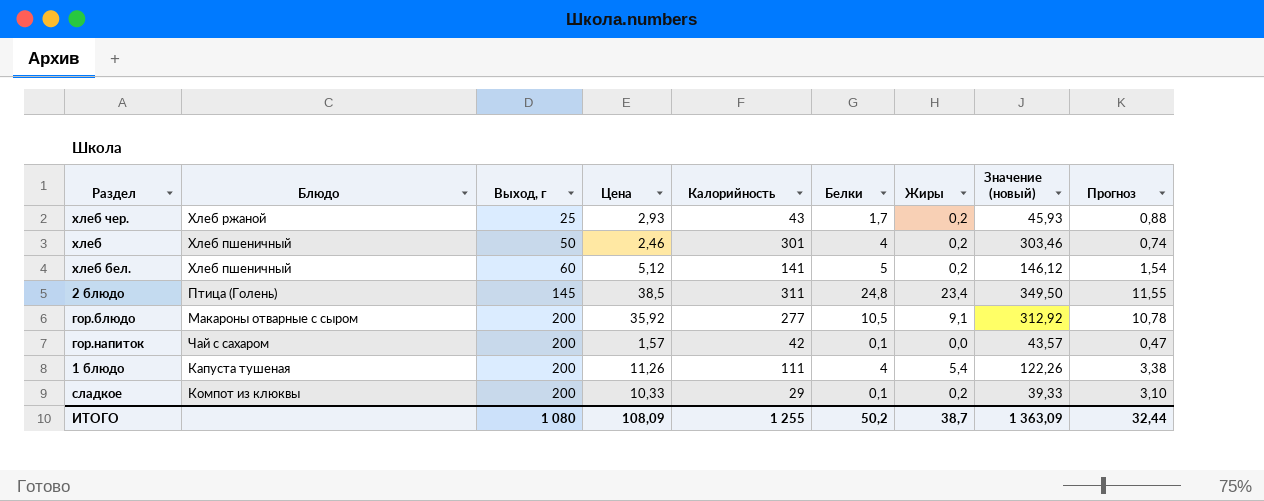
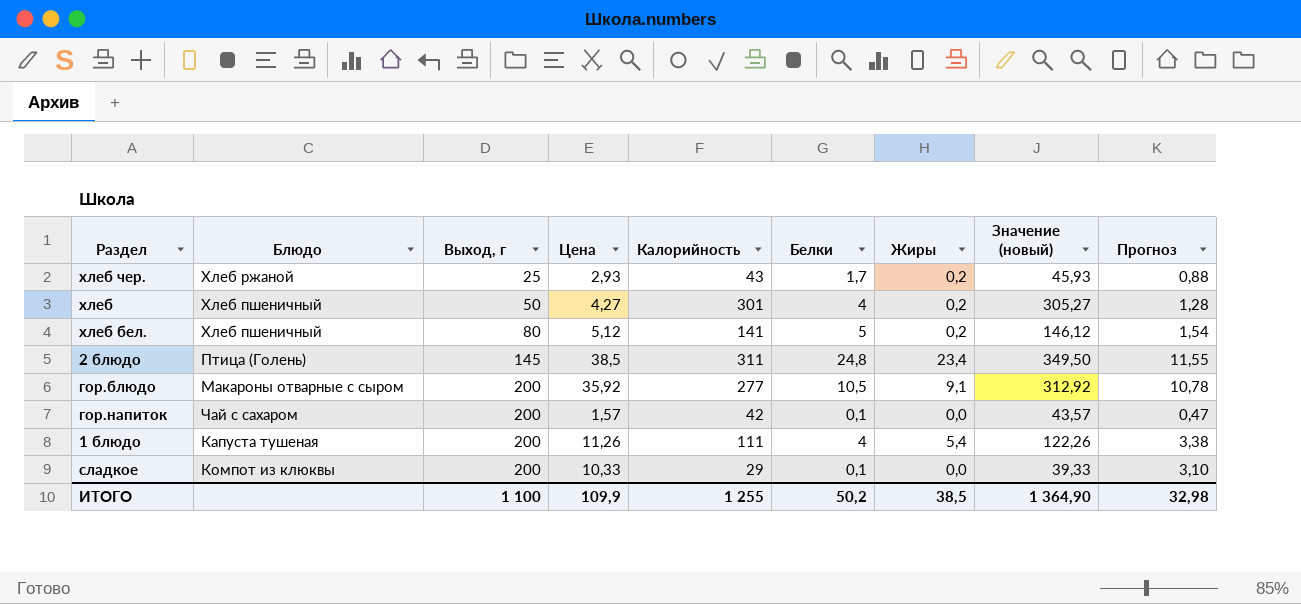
хлеб | Цена: 2,46 -> 4,27
хлеб | Значение (новый): 303,46 -> 305,27
хлеб | Прогноз: 0,74 -> 1,28
хлеб бел. | Выход, г: 60 -> 80
сладкое | Жиры: 0,2 -> 0,0
ИТОГО | Выход, г: 1 080 -> 1 100
ИТОГО | Цена: 108,09 -> 109,9
ИТОГО | Жиры: 38,7 -> 38,5
ИТОГО | Значение (новый): 1 363,09 -> 1 364,90
ИТОГО | Прогноз: 32,44 -> 32,98

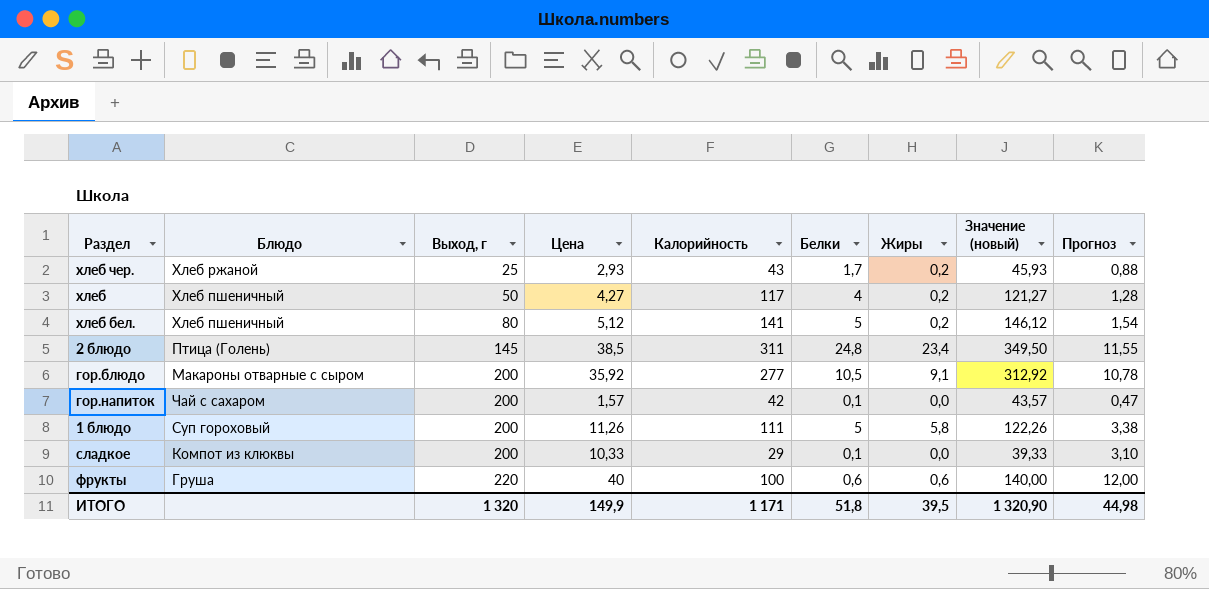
хлеб | Калорийность: 301 -> 117
хлеб | Значение (новый): 305,27 -> 121,27
1 блюдо | Блюдо: Капуста тушеная -> Суп гороховый
1 блюдо | Белки: 4 -> 5
1 блюдо | Жиры: 5,4 -> 5,8
row фрукты: none -> Груша | 220 | 40 | 100 | 0,6 | 0,6 | 140,00 | 12,00
ИТОГО | Выход, г: 1 100 -> 1 320
ИТОГО | Цена: 109,9 -> 149,9
ИТОГО | Калорийность: 1 255 -> 1 171
ИТОГО | Белки: 50,2 -> 51,8
ИТОГО | Жиры: 38,5 -> 39,5
ИТОГО | Значение (новый): 1 364,90 -> 1 320,90
ИТОГО | Прогноз: 32,98 -> 44,98

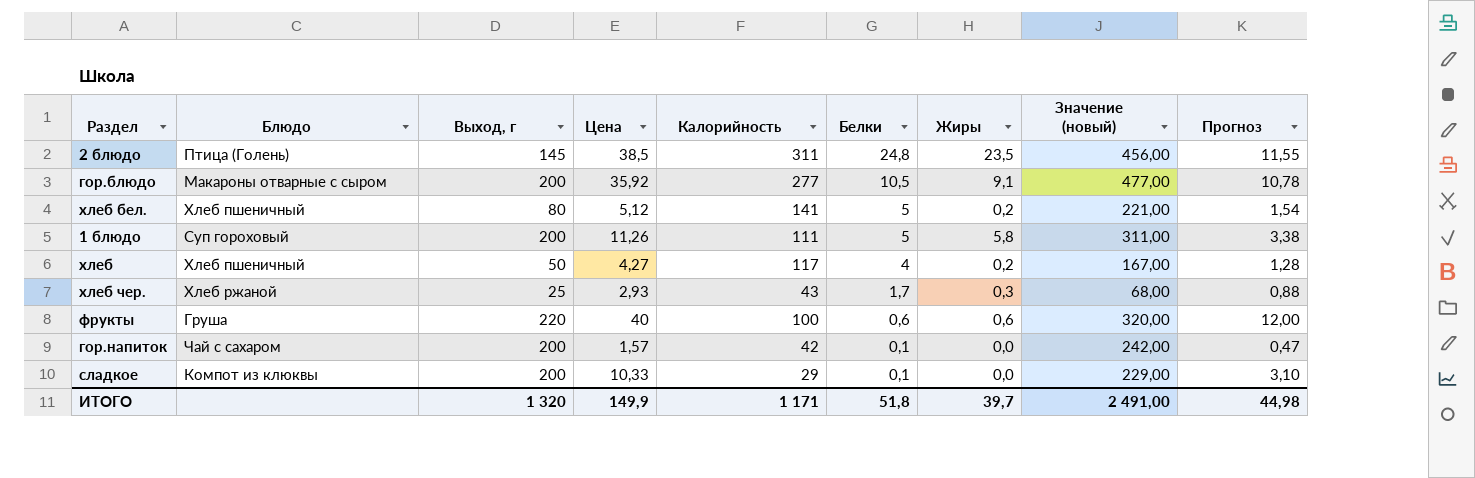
row order: Выход, г ascending -> Белки descending
column Значение (новый) | formula: [Цена] + [Калорийность] -> [Выход, г] + [Калорийность]
2 блюдо | Жиры: 23,4 -> 23,5
хлеб чер. | Жиры: 0,2 -> 0,3
ИТОГО | Жиры: 39,5 -> 39,7
ИТОГО | Значение (новый): 1 320,90 -> 2 491,00

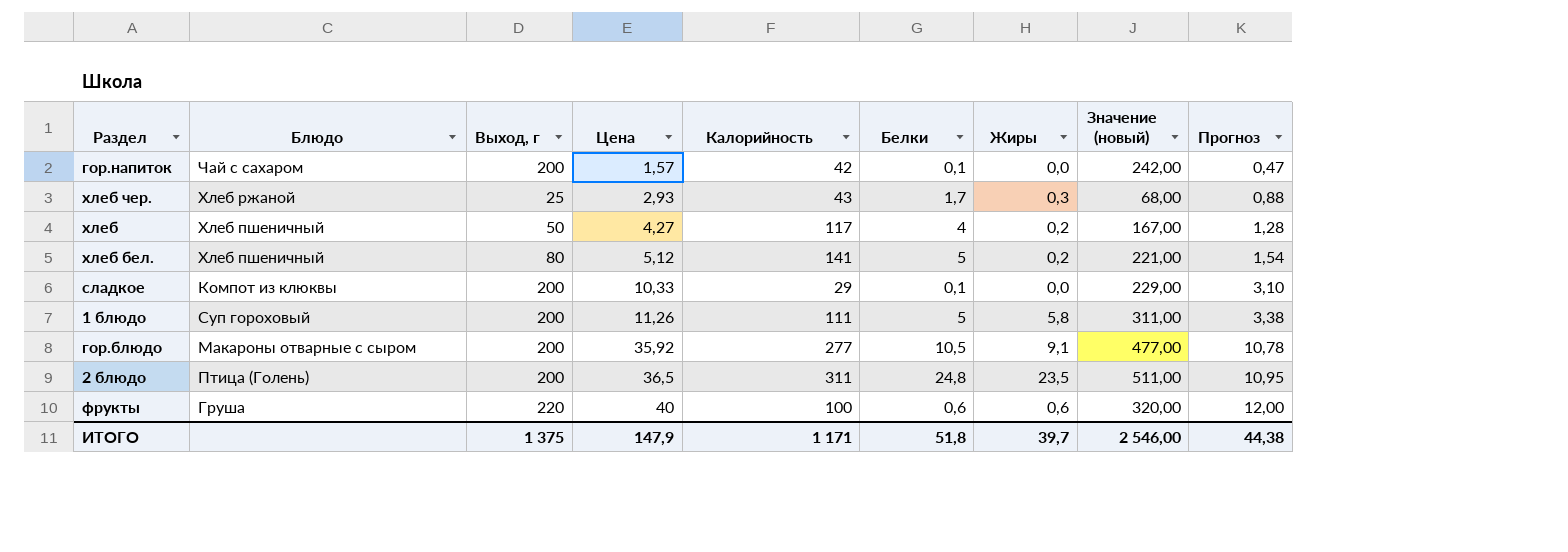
row order: Белки descending -> Цена ascending
2 блюдо | Выход, г: 145 -> 200
2 блюдо | Цена: 38,5 -> 36,5
2 блюдо | Значение (новый): 456,00 -> 511,00
2 блюдо | Прогноз: 11,55 -> 10,95
ИТОГО | Выход, г: 1 320 -> 1 375
ИТОГО | Цена: 149,9 -> 147,9
ИТОГО | Значение (новый): 2 491,00 -> 2 546,00
ИТОГО | Прогноз: 44,98 -> 44,38

